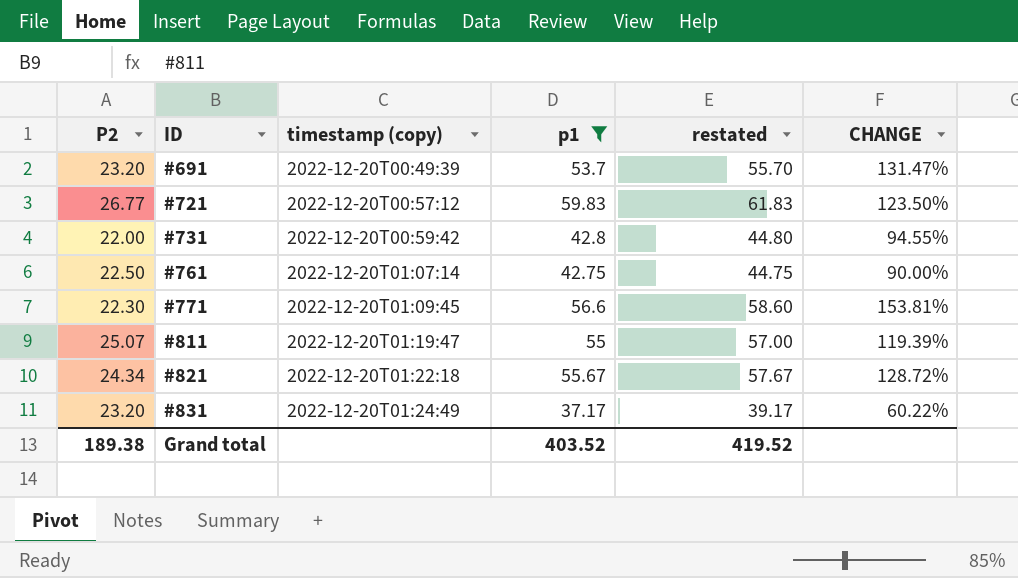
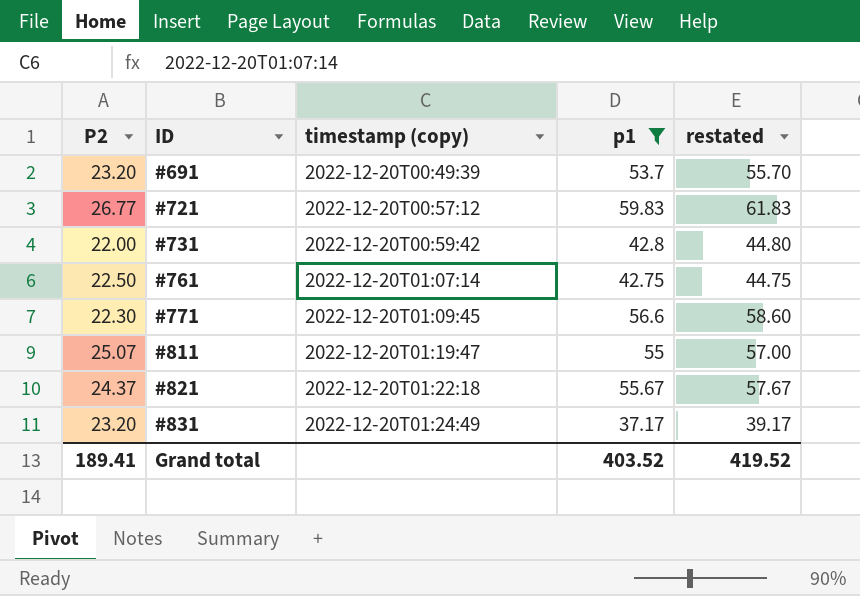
column CHANGE | formula: ([p1] - [P2]) / [P2] -> none
#821 | P2: 24.34 -> 24.37
Grand total | P2: 189.38 -> 189.41

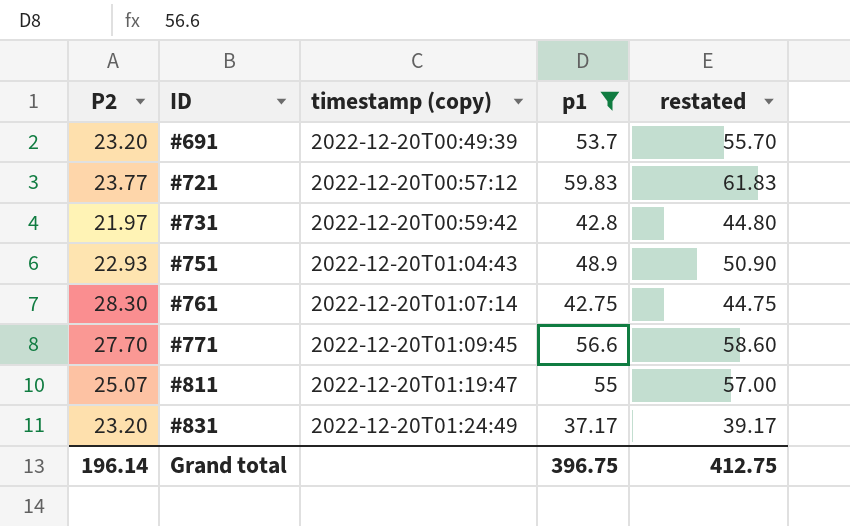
row #821: 24.37 | 2022-12-20T01:22:18 | 55.67 | 57.67 -> none
#721 | P2: 26.77 -> 23.77
#731 | P2: 22.00 -> 21.97
row #751: none -> 22.93 | 2022-12-20T01:04:43 | 48.9 | 50.90
#761 | P2: 22.50 -> 28.30
#771 | P2: 22.30 -> 27.70
Grand total | P2: 189.41 -> 196.14
Grand total | p1: 403.52 -> 396.75
Grand total | restated: 419.52 -> 412.75

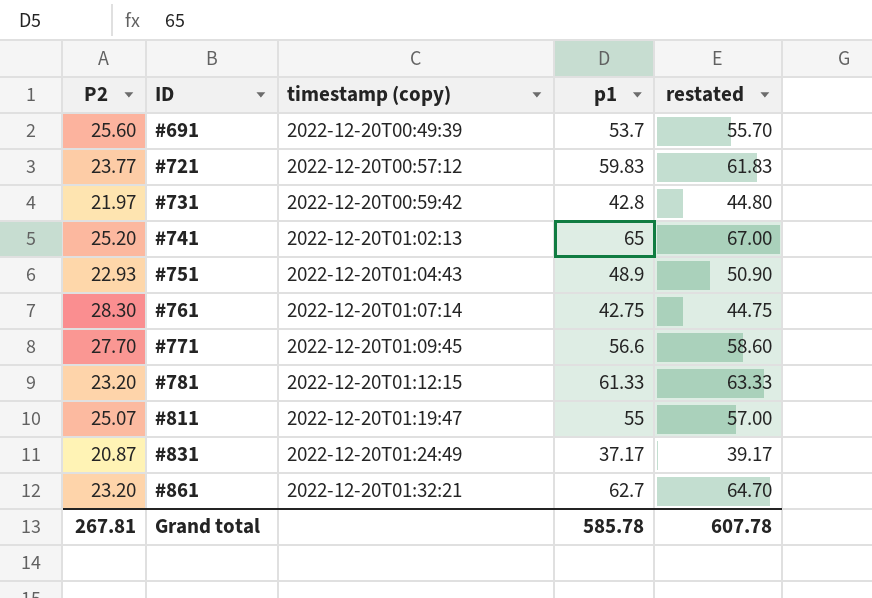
filter: p1 <= 59.83 -> none
#691 | P2: 23.20 -> 25.60
#831 | P2: 23.20 -> 20.87
Grand total | P2: 196.14 -> 267.81
Grand total | p1: 396.75 -> 585.78
Grand total | restated: 412.75 -> 607.78

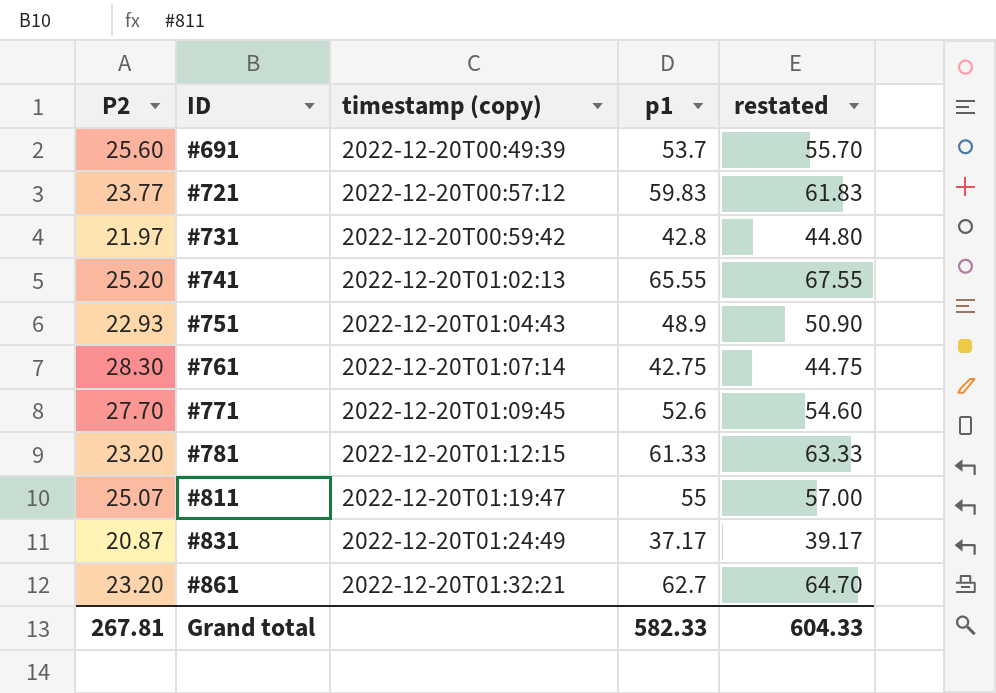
#741 | p1: 65 -> 65.55
#741 | restated: 67.00 -> 67.55
#771 | p1: 56.6 -> 52.6
#771 | restated: 58.60 -> 54.60
Grand total | p1: 585.78 -> 582.33
Grand total | restated: 607.78 -> 604.33

